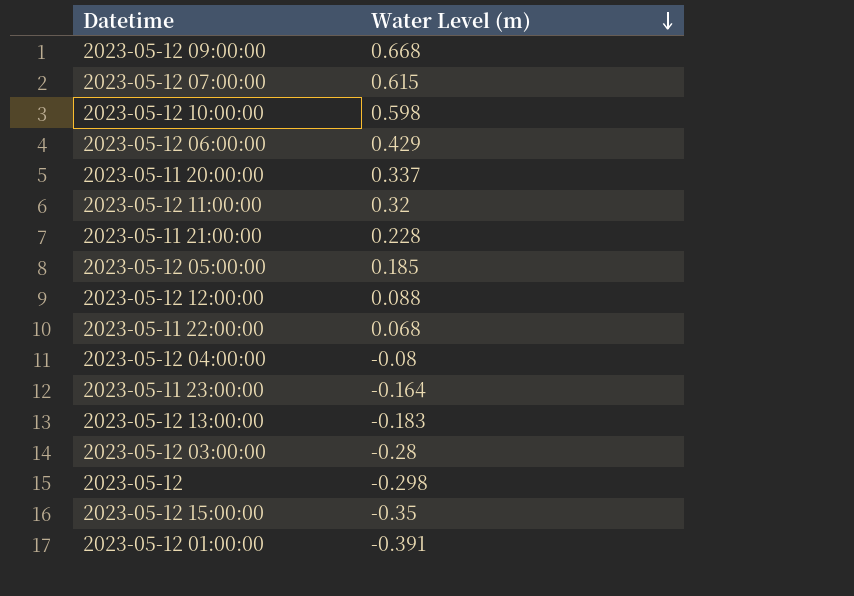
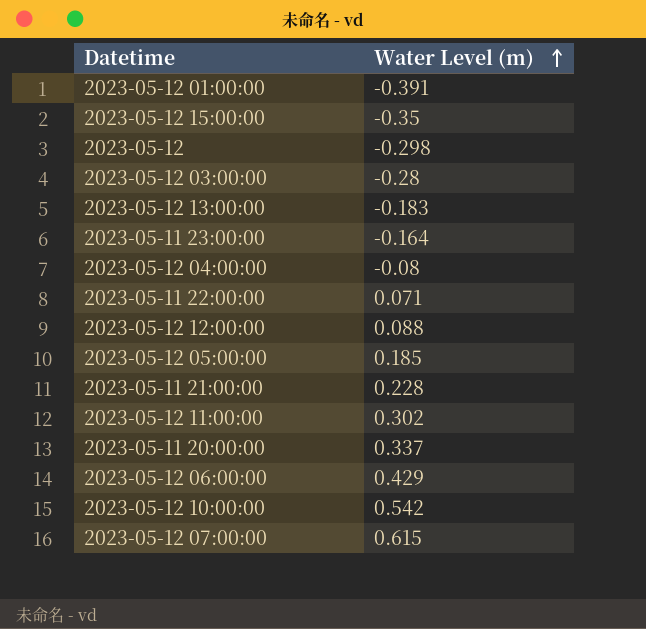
row order: Water Level (m) descending -> Water Level (m) ascending
row 2023-05-12 09:00:00: 0.668 -> none
2023-05-11 22:00:00 | Water Level (m): 0.068 -> 0.071
2023-05-12 11:00:00 | Water Level (m): 0.32 -> 0.302
2023-05-12 10:00:00 | Water Level (m): 0.598 -> 0.542

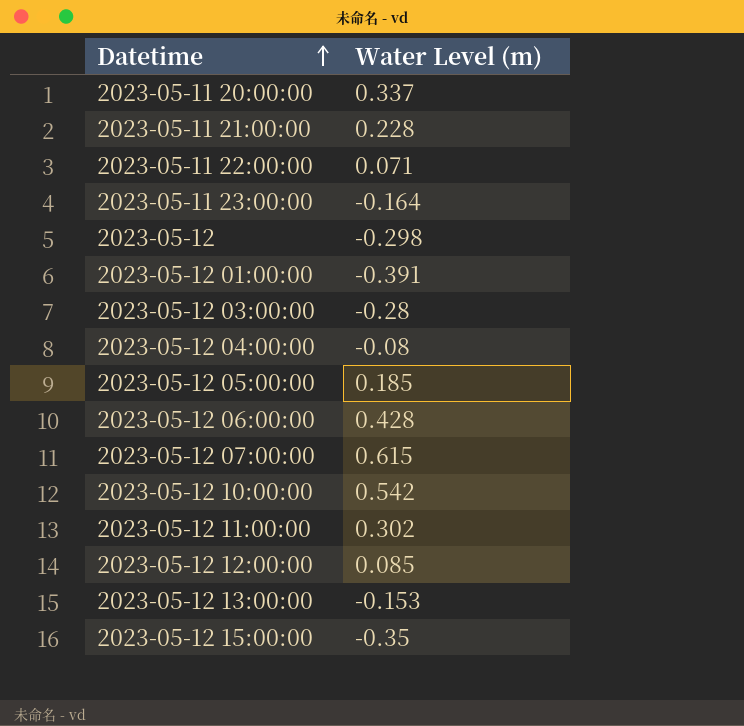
row order: Water Level (m) ascending -> Datetime ascending
2023-05-12 06:00:00 | Water Level (m): 0.429 -> 0.428
2023-05-12 12:00:00 | Water Level (m): 0.088 -> 0.085
2023-05-12 13:00:00 | Water Level (m): -0.183 -> -0.153

